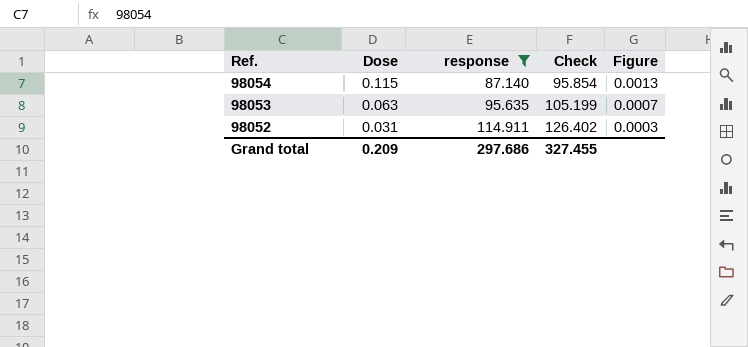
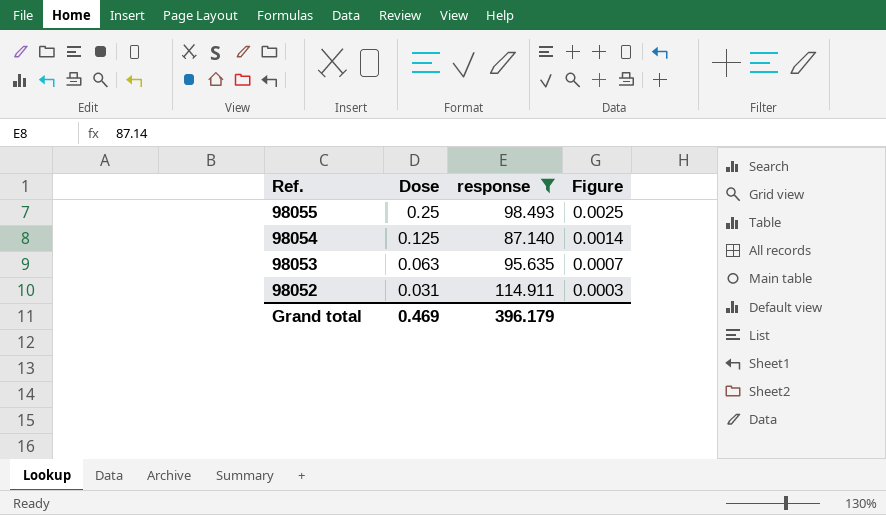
column Check | formula: [response] * 1.1 -> none
row 98055: none -> 0.25 | 98.493 | 0.0025
98054 | Dose: 0.115 -> 0.125
98054 | Figure: 0.0013 -> 0.0014
Grand total | Dose: 0.209 -> 0.469
Grand total | response: 297.686 -> 396.179

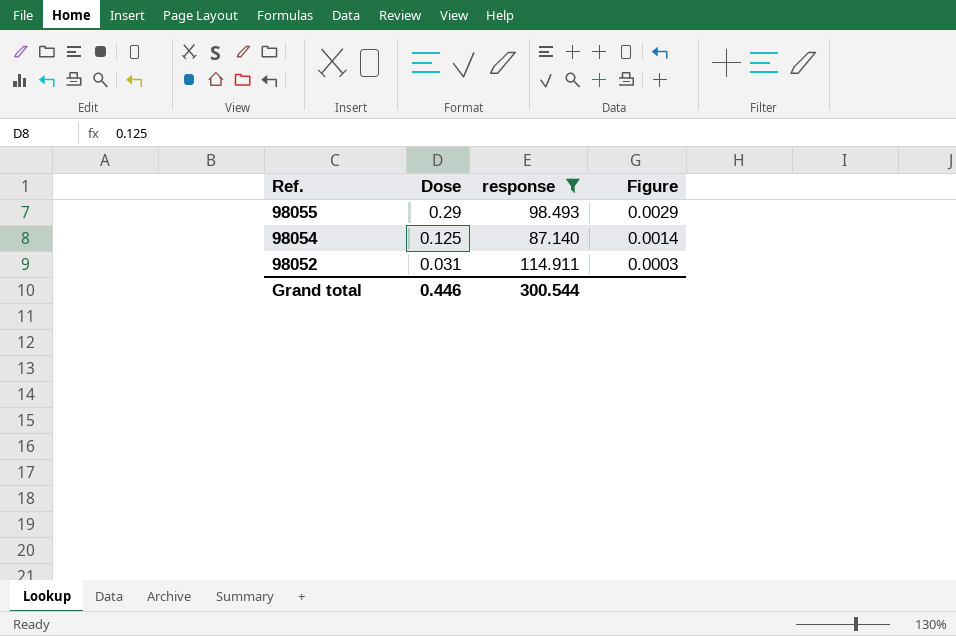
row 98053: 0.063 | 95.635 | 0.0007 -> none
98055 | Dose: 0.25 -> 0.29
98055 | Figure: 0.0025 -> 0.0029
Grand total | Dose: 0.469 -> 0.446
Grand total | response: 396.179 -> 300.544

